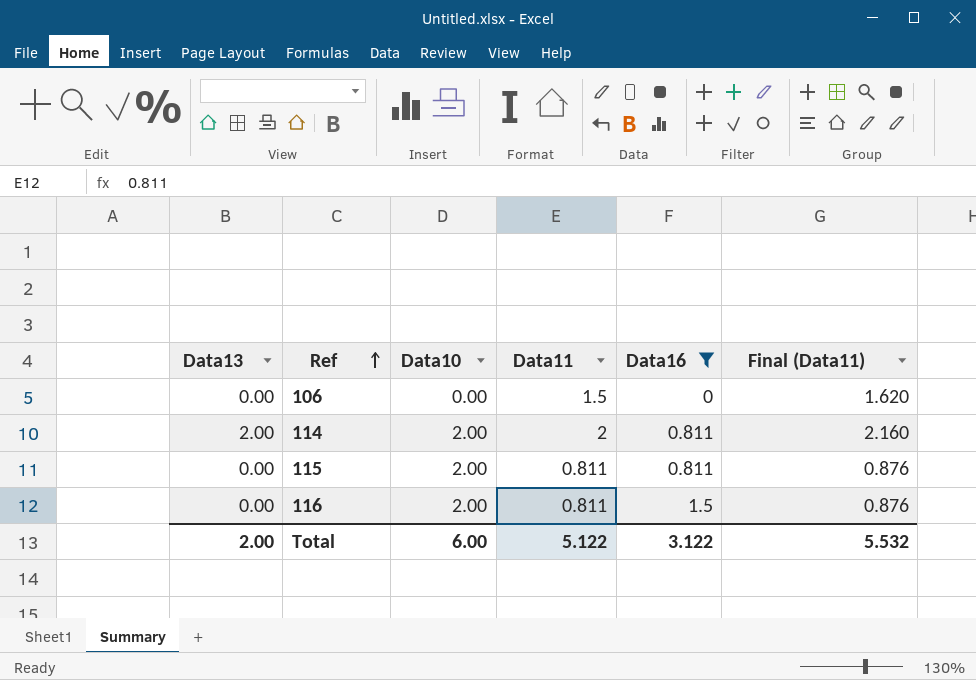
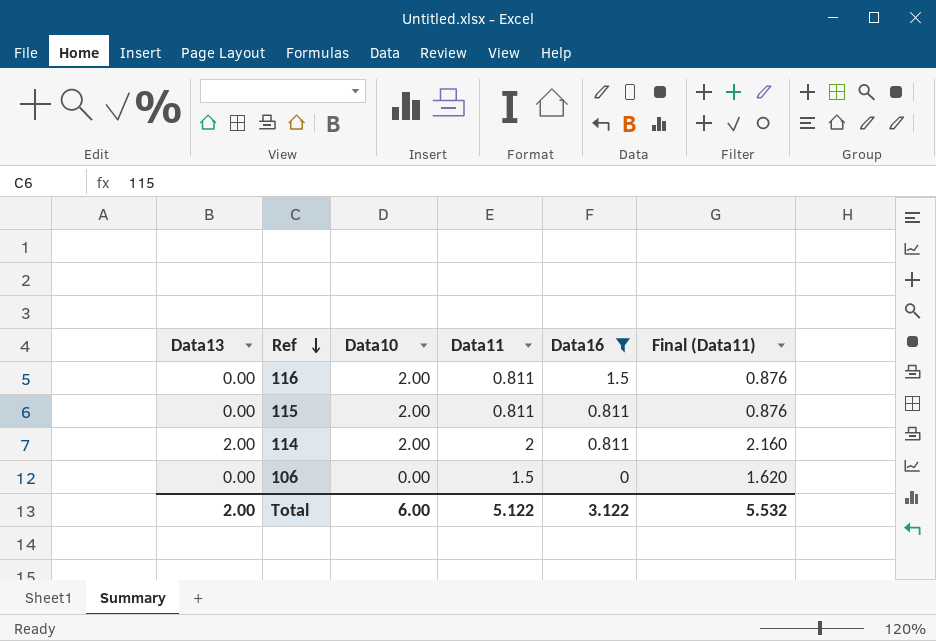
row order: Ref ascending -> Ref descending

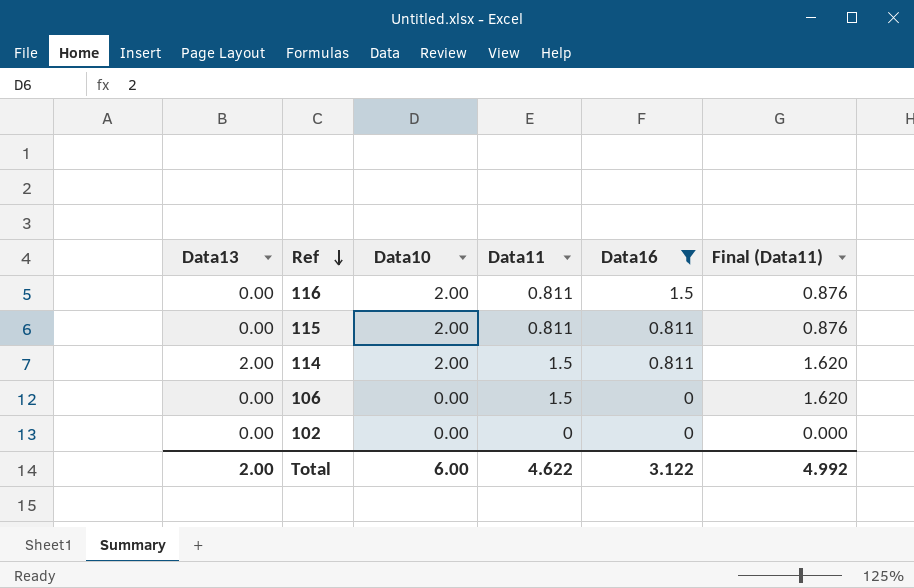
114 | Data11: 2 -> 1.5
114 | Final (Data11): 2.160 -> 1.620
row 102: none -> 0.00 | 0.00 | 0 | 0 | 0.000
Total | Data11: 5.122 -> 4.622
Total | Final (Data11): 5.532 -> 4.992

